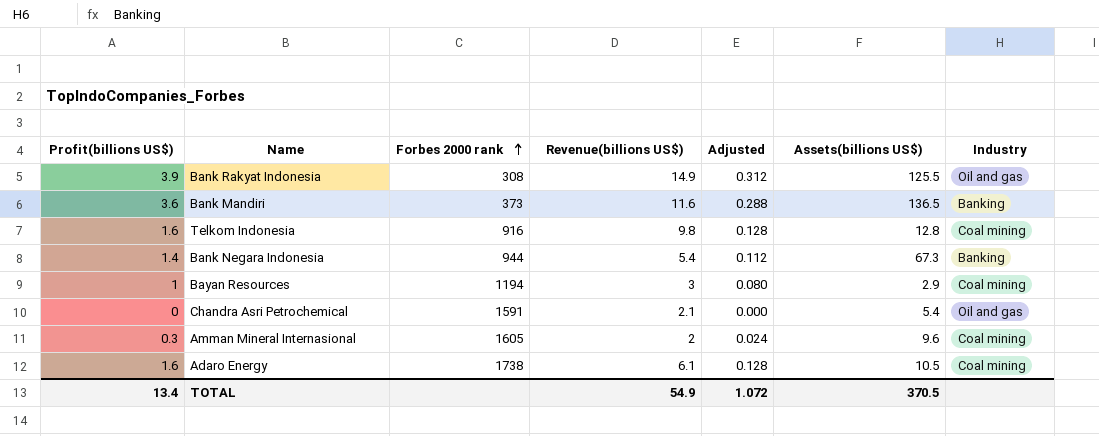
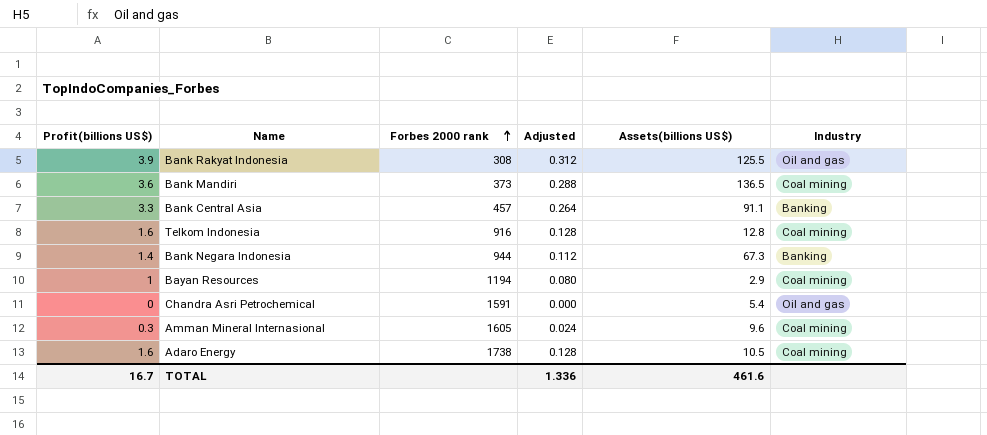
column Revenue(billions US$) | position: 4 -> none
Bank Mandiri | Industry: Banking -> Coal mining
row Bank Central Asia: none -> 3.3 | 457 | 0.264 | 91.1 | Banking
TOTAL | Profit(billions US$): 13.4 -> 16.7
TOTAL | Adjusted: 1.072 -> 1.336
TOTAL | Assets(billions US$): 370.5 -> 461.6

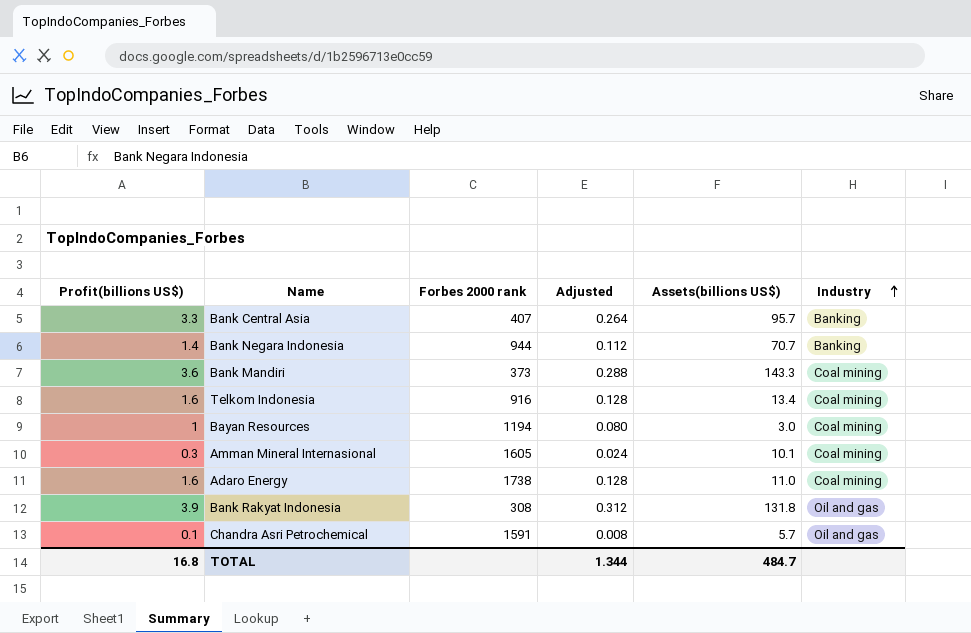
row order: Forbes 2000 rank ascending -> Industry ascending
Bank Central Asia | Forbes 2000 rank: 457 -> 407
Bank Central Asia | Assets(billions US$): 91.1 -> 95.7
Bank Negara Indonesia | Assets(billions US$): 67.3 -> 70.7
Bank Mandiri | Assets(billions US$): 136.5 -> 143.3
Telkom Indonesia | Assets(billions US$): 12.8 -> 13.4
Bayan Resources | Assets(billions US$): 2.9 -> 3.0
Amman Mineral Internasional | Assets(billions US$): 9.6 -> 10.1
Adaro Energy | Assets(billions US$): 10.5 -> 11.0
Bank Rakyat Indonesia | Assets(billions US$): 125.5 -> 131.8
Chandra Asri Petrochemical | Profit(billions US$): 0 -> 0.1
Chandra Asri Petrochemical | Adjusted: 0.000 -> 0.008
Chandra Asri Petrochemical | Assets(billions US$): 5.4 -> 5.7
TOTAL | Profit(billions US$): 16.7 -> 16.8
TOTAL | Adjusted: 1.336 -> 1.344
TOTAL | Assets(billions US$): 461.6 -> 484.7

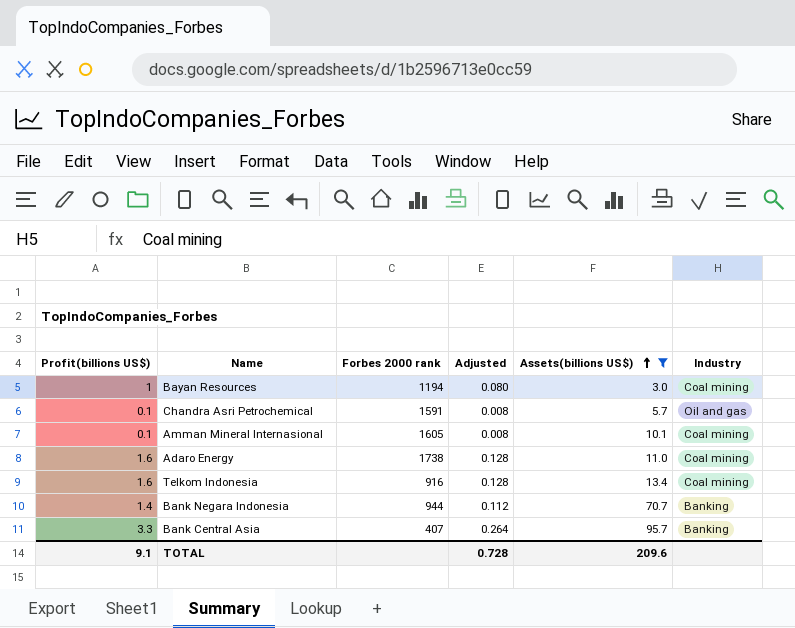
filter: none -> Assets(billions US$) <= 95.7
row order: Industry ascending -> Assets(billions US$) ascending
Amman Mineral Internasional | Profit(billions US$): 0.3 -> 0.1
Amman Mineral Internasional | Adjusted: 0.024 -> 0.008
TOTAL | Profit(billions US$): 16.8 -> 9.1
TOTAL | Adjusted: 1.344 -> 0.728
TOTAL | Assets(billions US$): 484.7 -> 209.6

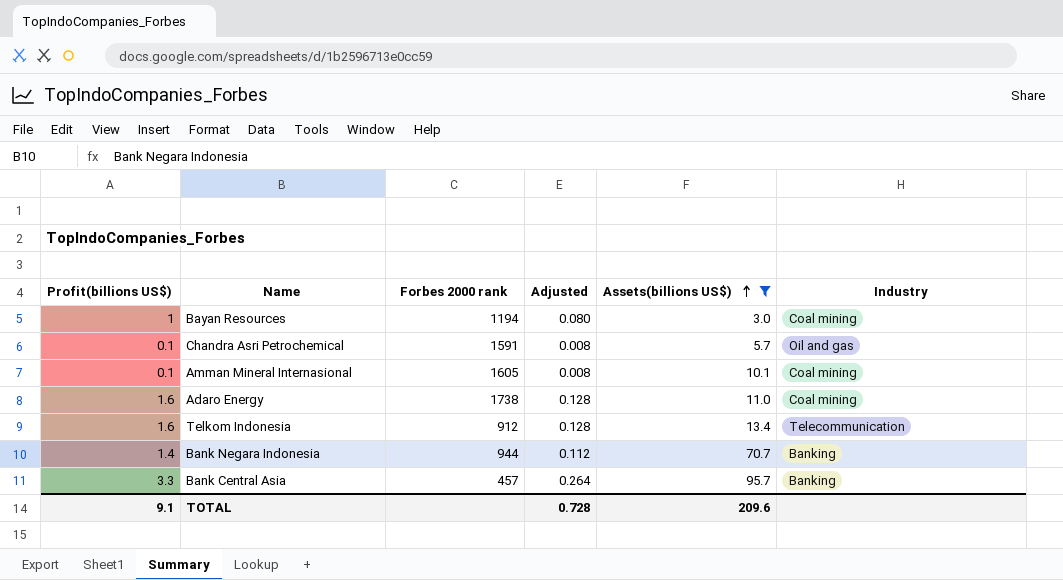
Telkom Indonesia | Forbes 2000 rank: 916 -> 912
Telkom Indonesia | Industry: Coal mining -> Telecommunication
Bank Central Asia | Forbes 2000 rank: 407 -> 457

